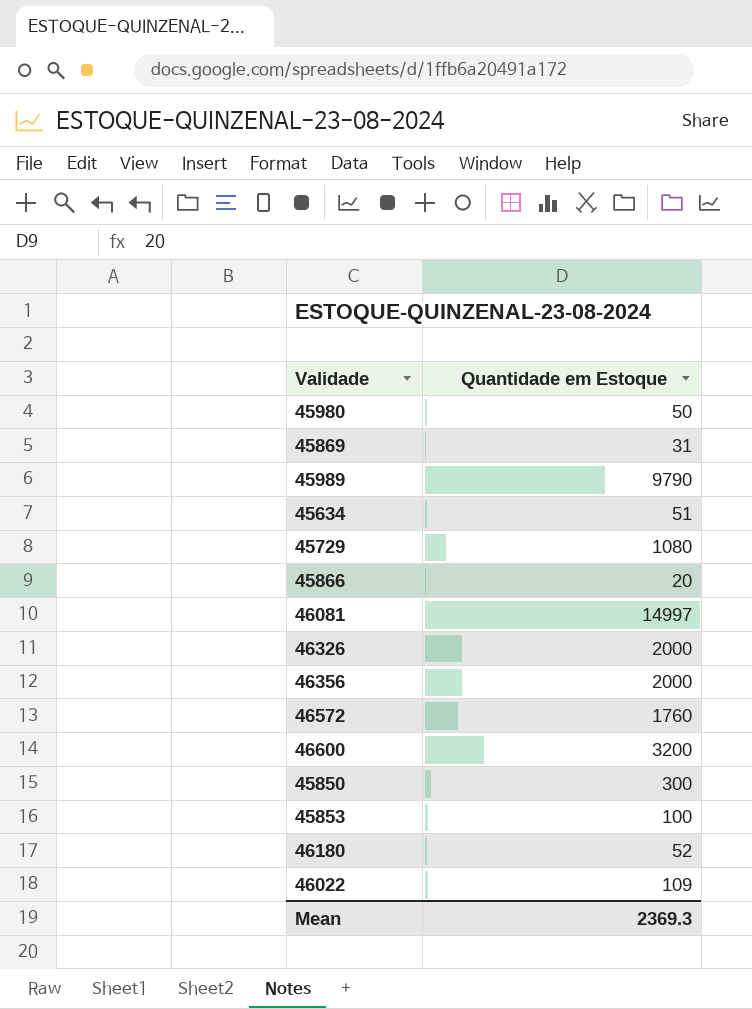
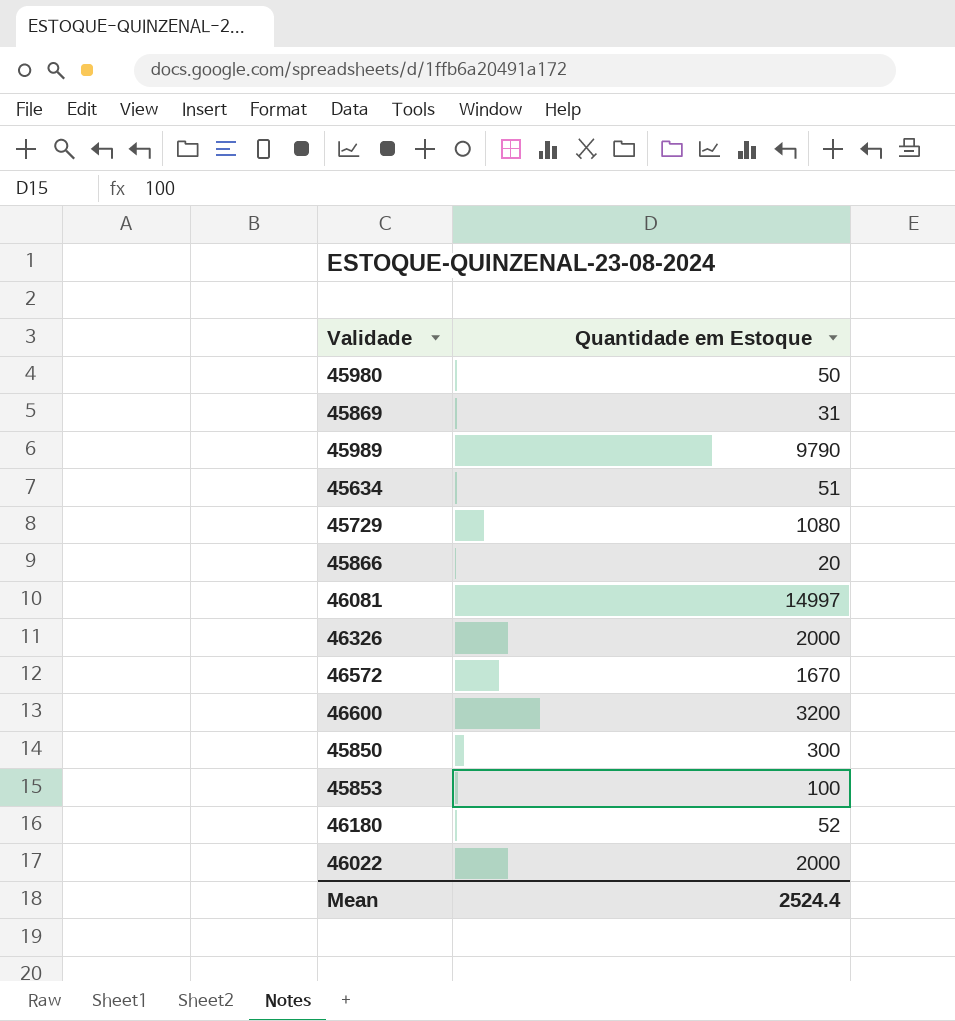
row 46356: 2000 -> none
46572 | Quantidade em Estoque: 1760 -> 1670
46022 | Quantidade em Estoque: 109 -> 2000
Mean | Quantidade em Estoque: 2369.3 -> 2524.4

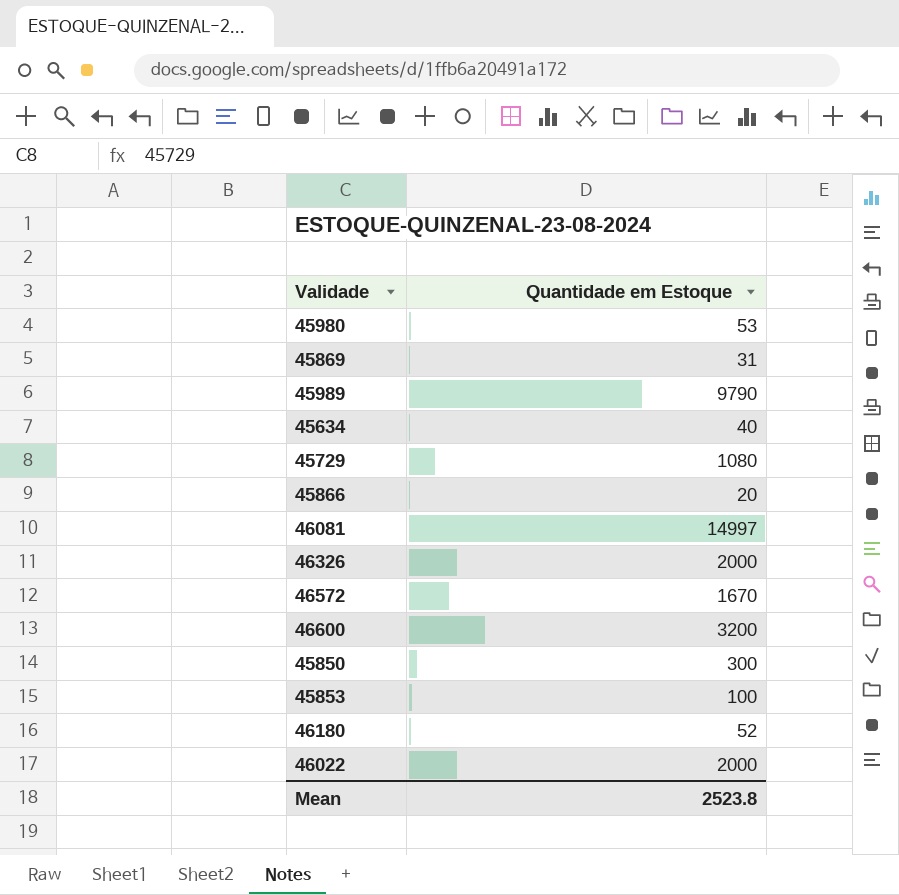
45980 | Quantidade em Estoque: 50 -> 53
45634 | Quantidade em Estoque: 51 -> 40
Mean | Quantidade em Estoque: 2524.4 -> 2523.8

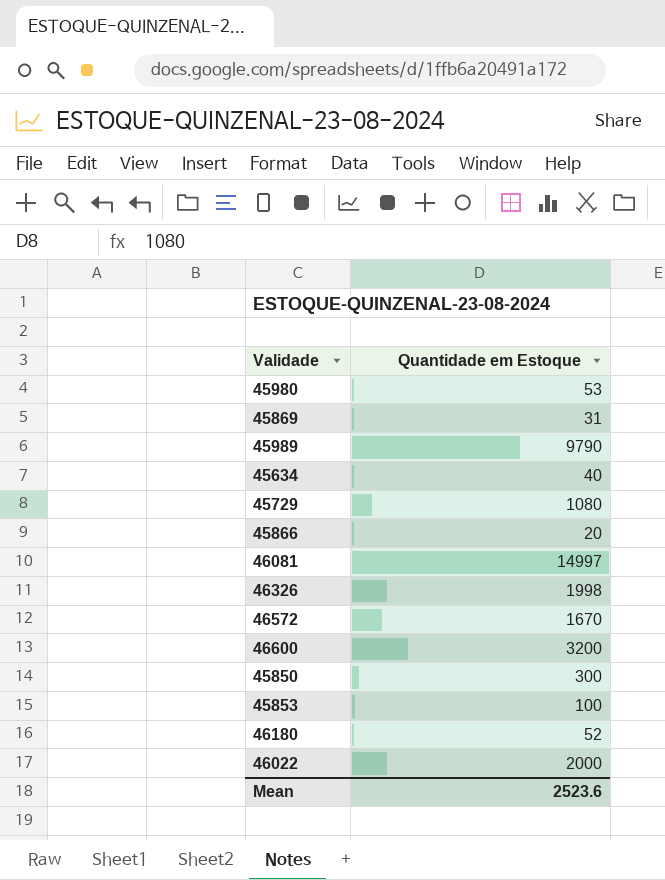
46326 | Quantidade em Estoque: 2000 -> 1998
Mean | Quantidade em Estoque: 2523.8 -> 2523.6

